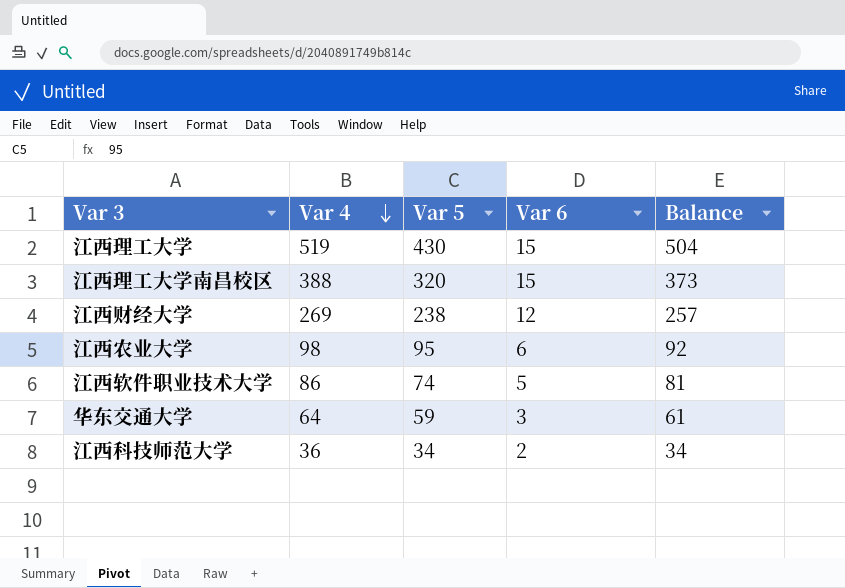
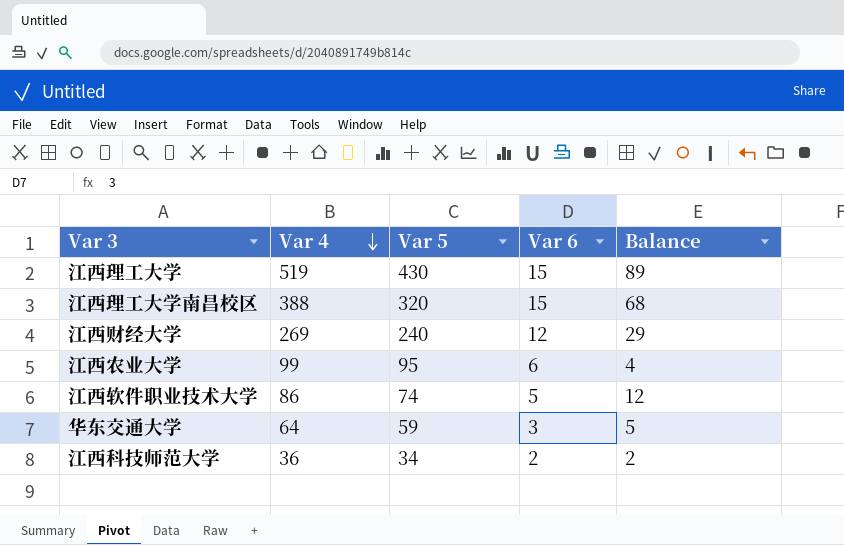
column Balance | formula: [Var 4] - [Var 6] -> [Var 4] - [Var 5]
江西财经大学 | Var 5: 238 -> 240
江西农业大学 | Var 4: 98 -> 99

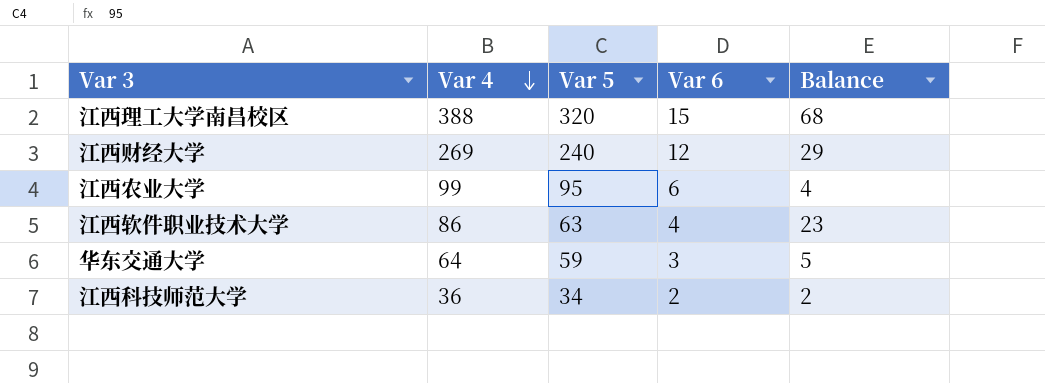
row 江西理工大学: 519 | 430 | 15 | 89 -> none
江西软件职业技术大学 | Var 5: 74 -> 63
江西软件职业技术大学 | Var 6: 5 -> 4
江西软件职业技术大学 | Balance: 12 -> 23

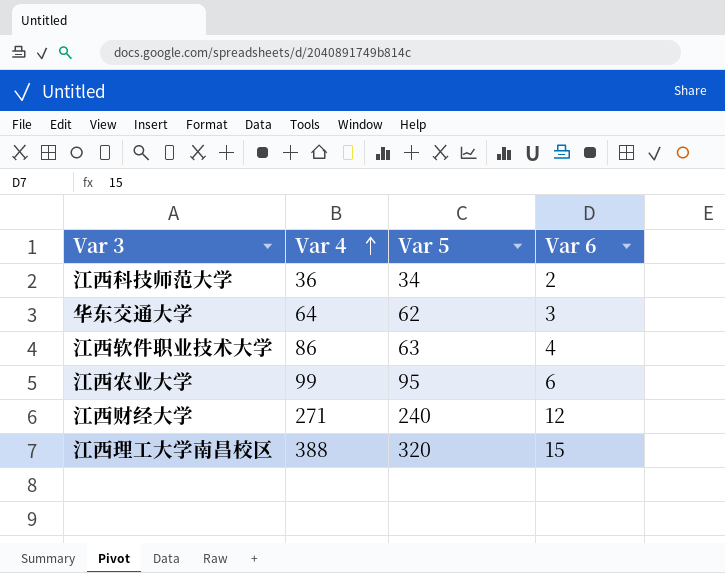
row order: Var 4 descending -> Var 4 ascending
column Balance | formula: [Var 4] - [Var 5] -> none
华东交通大学 | Var 5: 59 -> 62
江西财经大学 | Var 4: 269 -> 271

